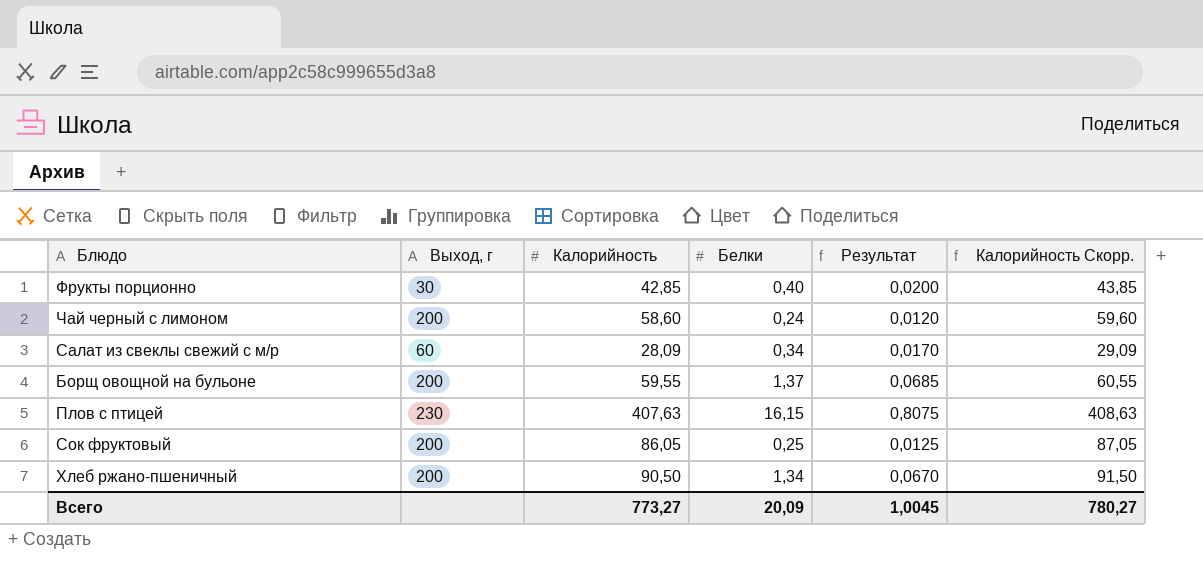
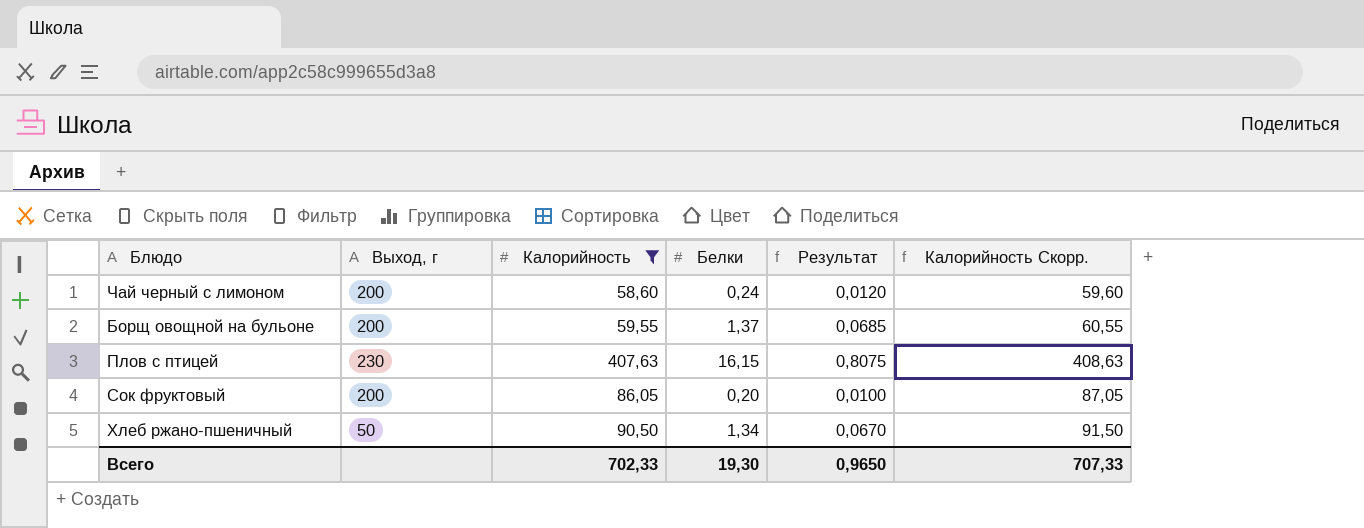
filter: none -> Калорийность >= 58,60
Сок фруктовый | Белки: 0,25 -> 0,20
Сок фруктовый | Результат: 0,0125 -> 0,0100
Хлеб ржано-пшеничный | Выход, г: 200 -> 50
Всего | Калорийность: 773,27 -> 702,33
Всего | Белки: 20,09 -> 19,30
Всего | Результат: 1,0045 -> 0,9650
Всего | Калорийность Скорр.: 780,27 -> 707,33

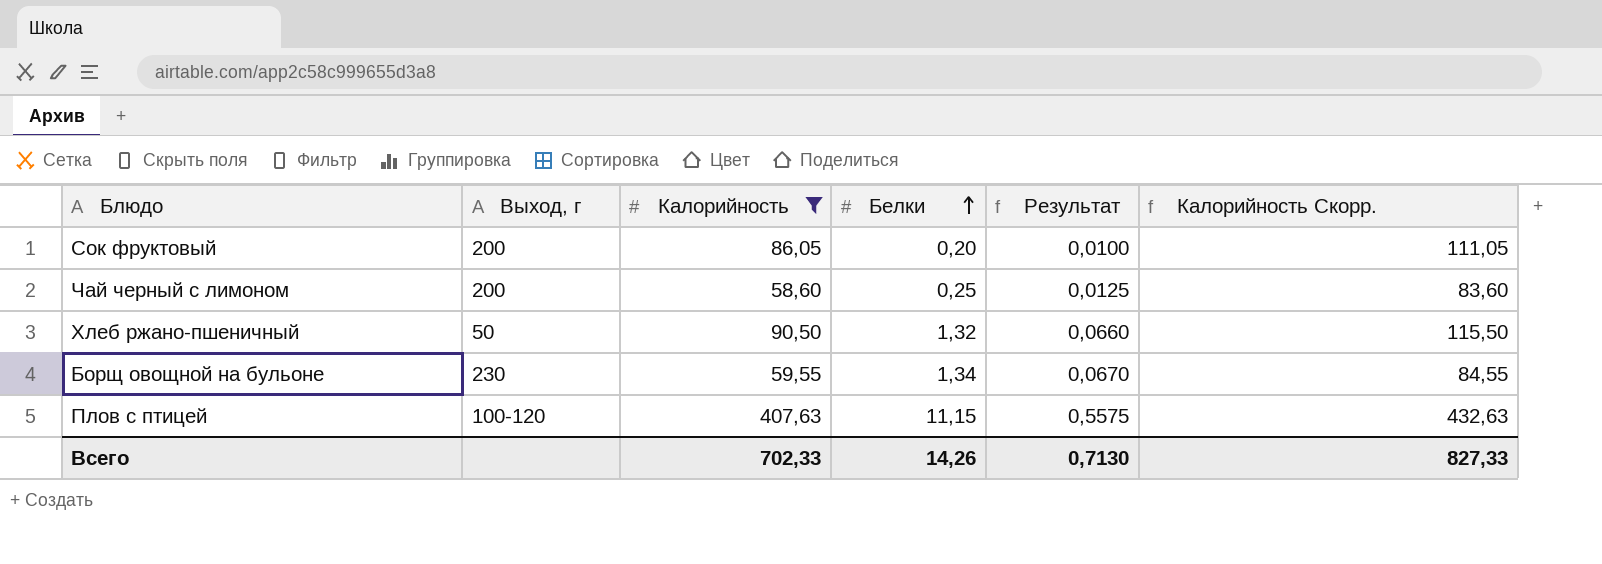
row order: none -> Белки ascending
column Калорийность Скорр. | formula: [Калорийность] + 1 -> [Калорийность] + 25
Чай черный с лимоном | Белки: 0,24 -> 0,25
Чай черный с лимоном | Результат: 0,0120 -> 0,0125
Хлеб ржано-пшеничный | Белки: 1,34 -> 1,32
Хлеб ржано-пшеничный | Результат: 0,0670 -> 0,0660
Борщ овощной на бульоне | Выход, г: 200 -> 230
Борщ овощной на бульоне | Белки: 1,37 -> 1,34
Борщ овощной на бульоне | Результат: 0,0685 -> 0,0670
Плов с птицей | Выход, г: 230 -> 100-120
Плов с птицей | Белки: 16,15 -> 11,15
Плов с птицей | Результат: 0,8075 -> 0,5575
Всего | Белки: 19,30 -> 14,26
Всего | Результат: 0,9650 -> 0,7130
Всего | Калорийность Скорр.: 707,33 -> 827,33

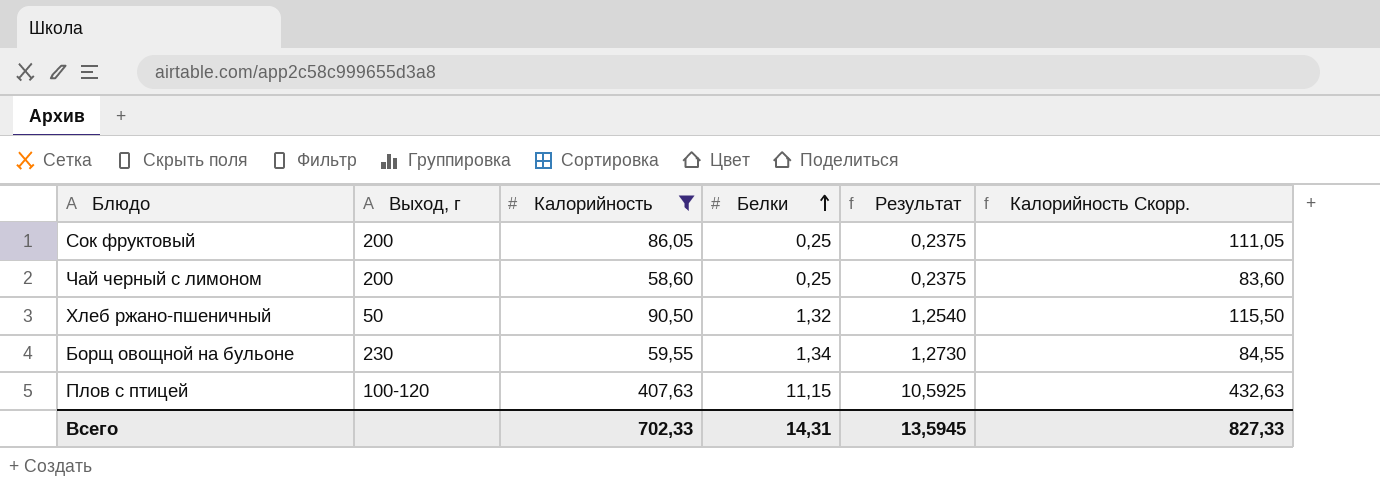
column Результат | formula: [Белки] * 0,05 -> [Белки] * 0,95
Сок фруктовый | Белки: 0,20 -> 0,25
Всего | Белки: 14,26 -> 14,31
Всего | Результат: 0,7130 -> 13,5945

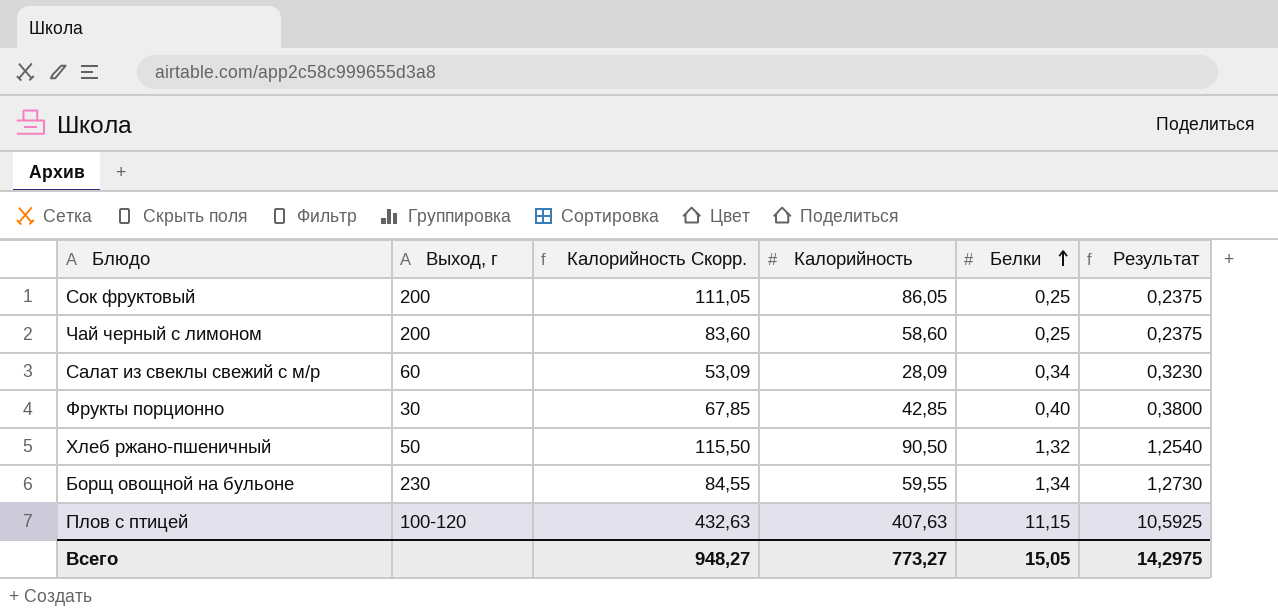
filter: Калорийность >= 58,60 -> none
column Калорийность Скорр. | position: 6 -> 3
Всего | Калорийность Скорр.: 827,33 -> 948,27
Всего | Калорийность: 702,33 -> 773,27
Всего | Белки: 14,31 -> 15,05
Всего | Результат: 13,5945 -> 14,2975

